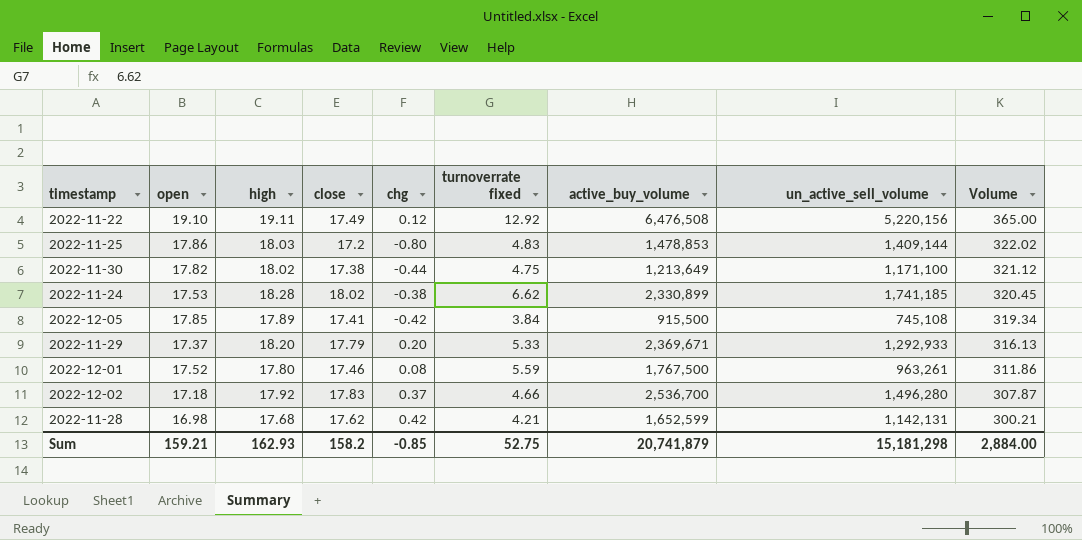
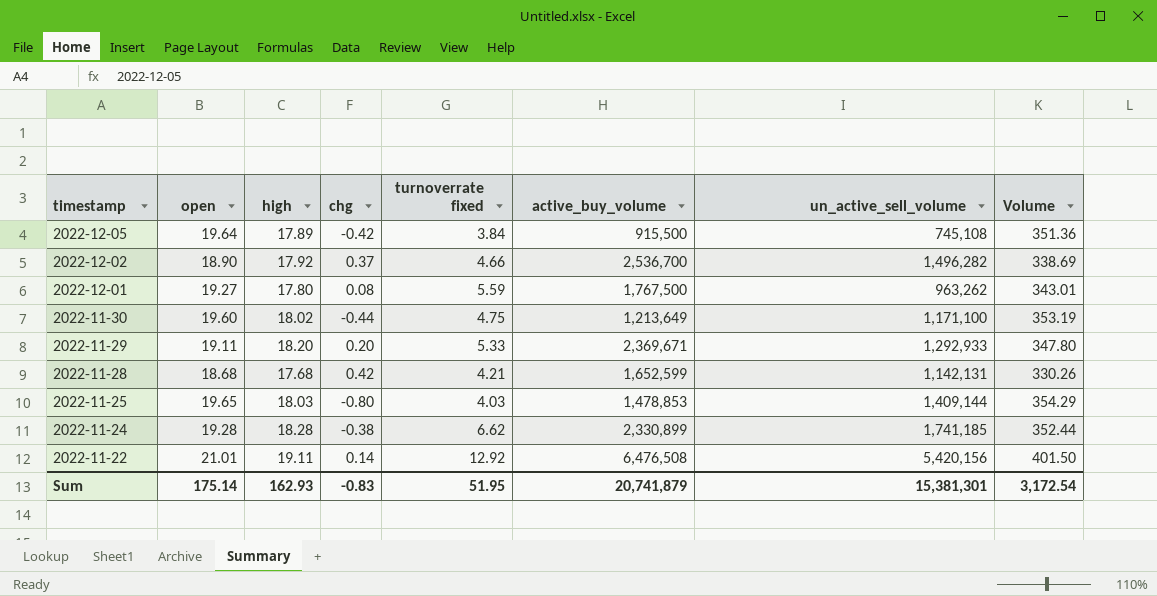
row order: Volume descending -> timestamp descending
column close | position: 4 -> none
2022-12-05 | open: 17.85 -> 19.64
2022-12-05 | Volume: 319.34 -> 351.36
2022-12-02 | open: 17.18 -> 18.90
2022-12-02 | un_active_sell_volume: 1,496,280 -> 1,496,282
2022-12-02 | Volume: 307.87 -> 338.69
2022-12-01 | open: 17.52 -> 19.27
2022-12-01 | un_active_sell_volume: 963,261 -> 963,262
2022-12-01 | Volume: 311.86 -> 343.01
2022-11-30 | open: 17.82 -> 19.60
2022-11-30 | Volume: 321.12 -> 353.19
2022-11-29 | open: 17.37 -> 19.11
2022-11-29 | Volume: 316.13 -> 347.80
2022-11-28 | open: 16.98 -> 18.68
2022-11-28 | Volume: 300.21 -> 330.26
2022-11-25 | open: 17.86 -> 19.65
2022-11-25 | turnoverrate fixed: 4.83 -> 4.03
2022-11-25 | Volume: 322.02 -> 354.29
2022-11-24 | open: 17.53 -> 19.28
2022-11-24 | Volume: 320.45 -> 352.44
2022-11-22 | open: 19.10 -> 21.01
2022-11-22 | chg: 0.12 -> 0.14
2022-11-22 | un_active_sell_volume: 5,220,156 -> 5,420,156
2022-11-22 | Volume: 365.00 -> 401.50
Sum | open: 159.21 -> 175.14
Sum | chg: -0.85 -> -0.83
Sum | turnoverrate fixed: 52.75 -> 51.95
Sum | un_active_sell_volume: 15,181,298 -> 15,381,301
Sum | Volume: 2,884.00 -> 3,172.54

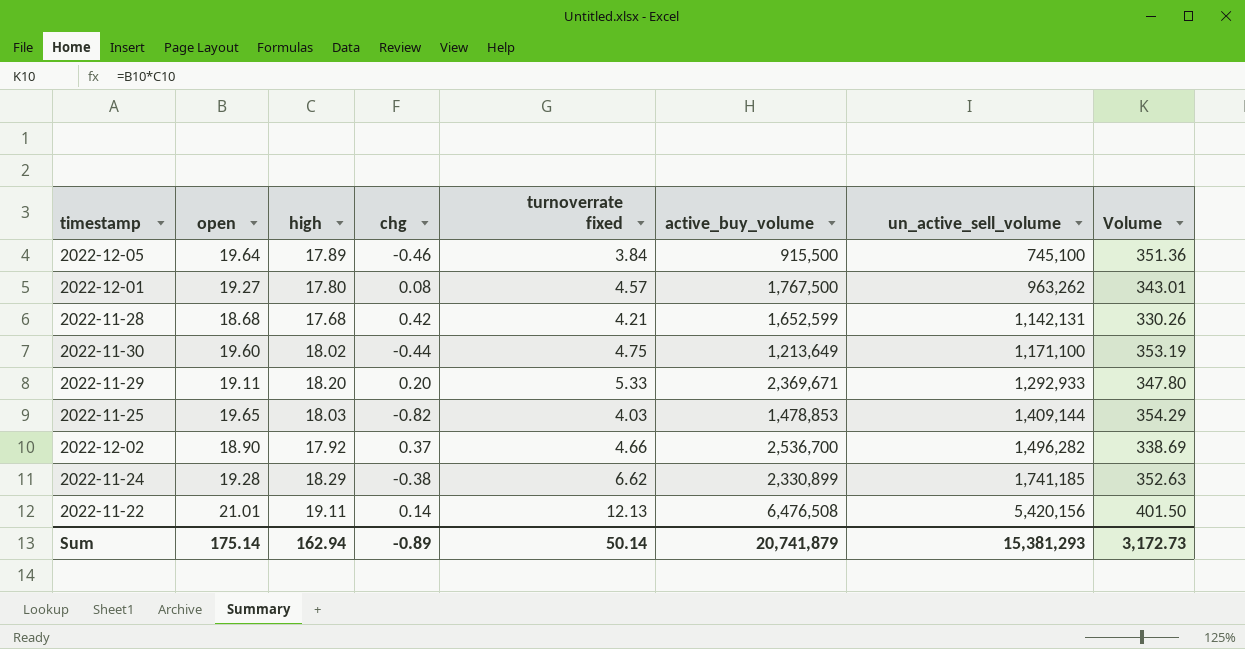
row order: timestamp descending -> un_active_sell_volume ascending
2022-12-05 | chg: -0.42 -> -0.46
2022-12-05 | un_active_sell_volume: 745,108 -> 745,100
2022-12-01 | turnoverrate fixed: 5.59 -> 4.57
2022-11-25 | chg: -0.80 -> -0.82
2022-11-24 | high: 18.28 -> 18.29
2022-11-24 | Volume: 352.44 -> 352.63
2022-11-22 | turnoverrate fixed: 12.92 -> 12.13
Sum | high: 162.93 -> 162.94
Sum | chg: -0.83 -> -0.89
Sum | turnoverrate fixed: 51.95 -> 50.14
Sum | un_active_sell_volume: 15,381,301 -> 15,381,293
Sum | Volume: 3,172.54 -> 3,172.73

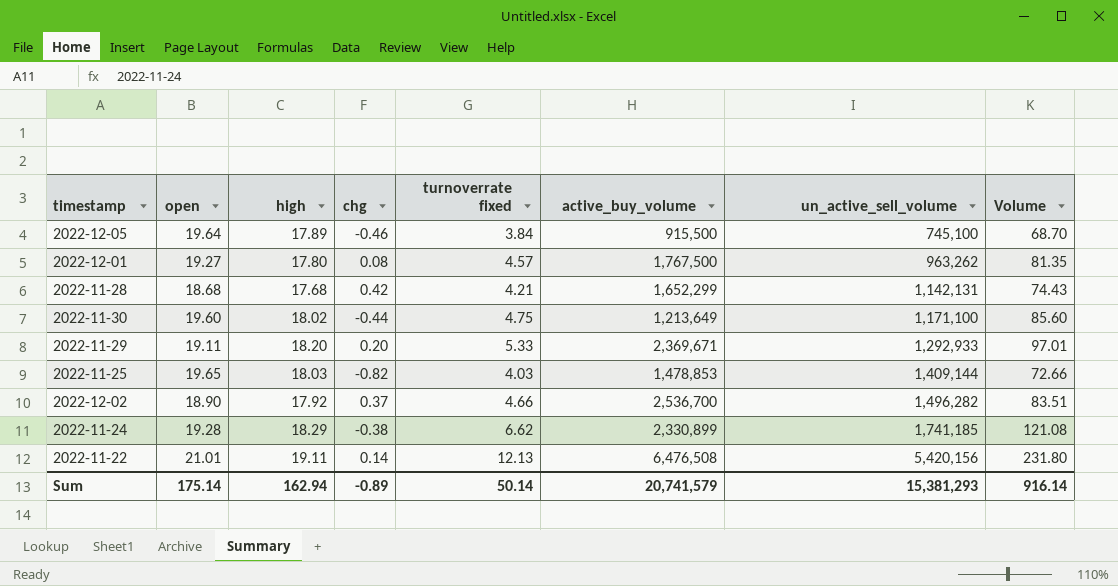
column Volume | formula: [open] * [high] -> [high] * [turnoverrate fixed]
2022-11-28 | active_buy_volume: 1,652,599 -> 1,652,299
Sum | active_buy_volume: 20,741,879 -> 20,741,579
Sum | Volume: 3,172.73 -> 916.14

